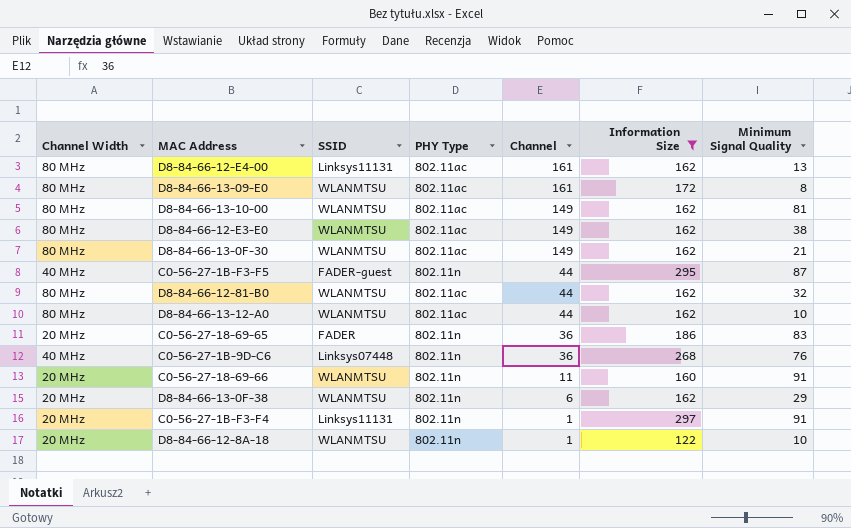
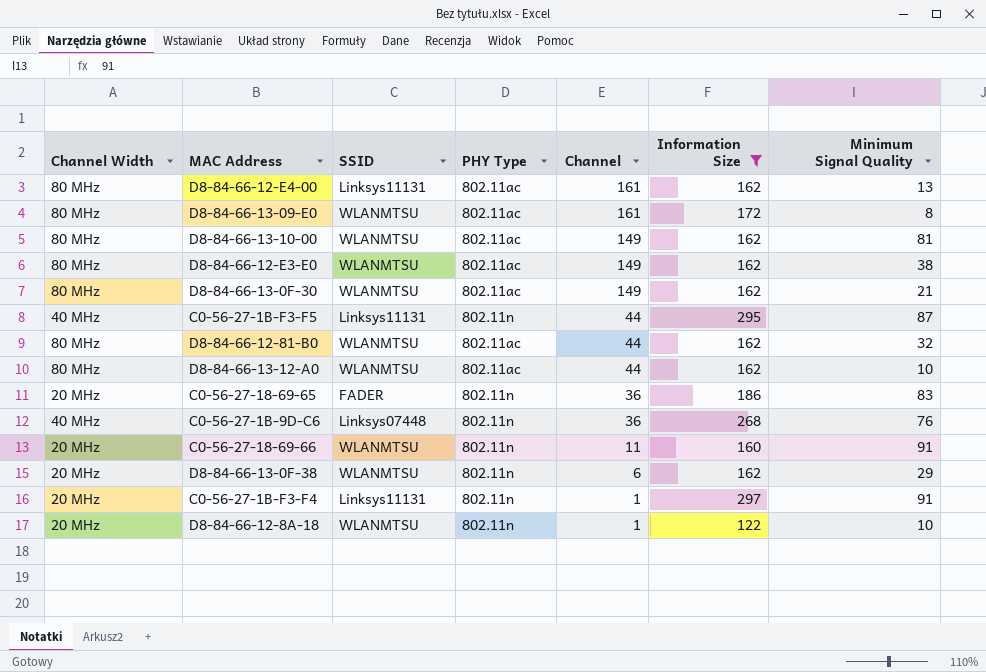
C0-56-27-1B-F3-F5 | SSID: FADER-guest -> Linksys11131

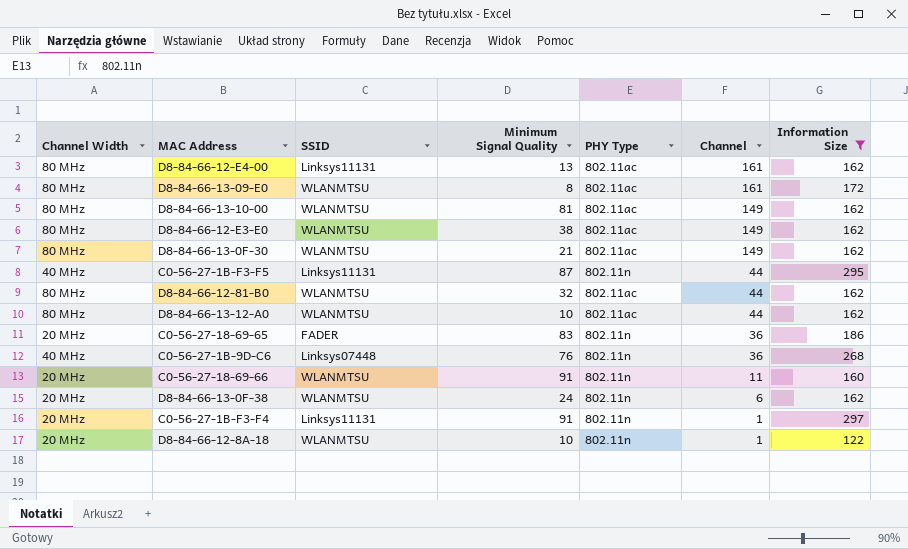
column Minimum Signal Quality | position: 7 -> 4
D8-84-66-13-0F-38 | Minimum Signal Quality: 29 -> 24

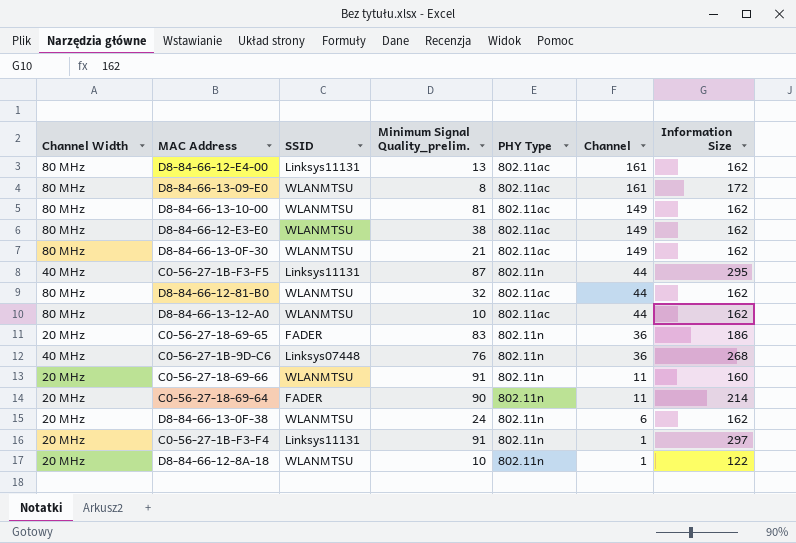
filter: Information Size != 214 -> none
column name: Minimum Signal Quality -> Minimum Signal Quality_prelim.

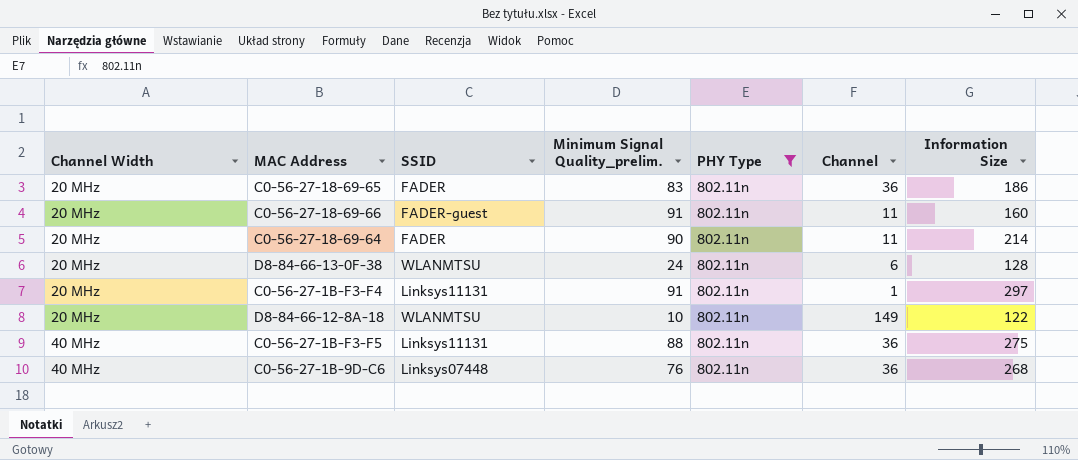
filter: none -> PHY Type = 802.11n
row order: Channel descending -> Channel Width ascending
C0-56-27-18-69-66 | SSID: WLANMTSU -> FADER-guest
D8-84-66-13-0F-38 | Information Size: 162 -> 128
D8-84-66-12-8A-18 | Channel: 1 -> 149
C0-56-27-1B-F3-F5 | Minimum Signal Quality_prelim.: 87 -> 88
C0-56-27-1B-F3-F5 | Channel: 44 -> 36
C0-56-27-1B-F3-F5 | Information Size: 295 -> 275

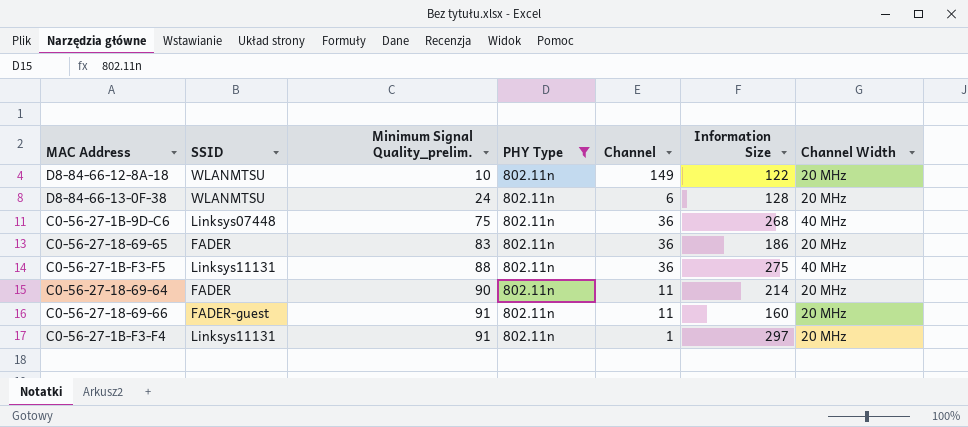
row order: Channel Width ascending -> Minimum Signal Quality_prelim. ascending
column Channel Width | position: 1 -> 7
C0-56-27-1B-9D-C6 | Minimum Signal Quality_prelim.: 76 -> 75

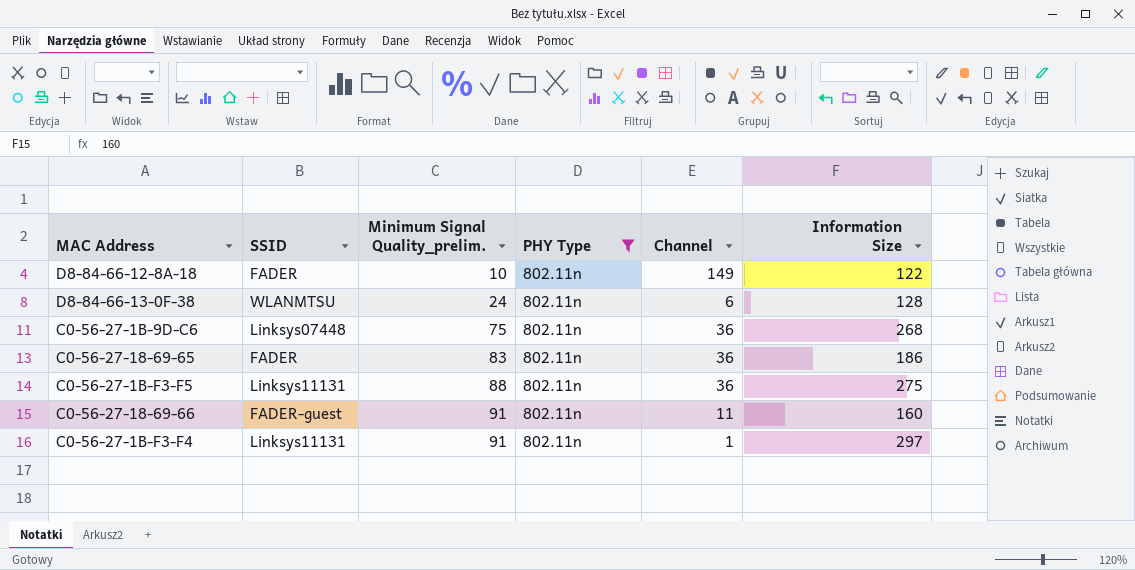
column Channel Width | position: 7 -> none
row C0-56-27-18-69-64: FADER | 90 | 802.11n | 11 | 214 | 20 MHz -> none
D8-84-66-12-8A-18 | SSID: WLANMTSU -> FADER

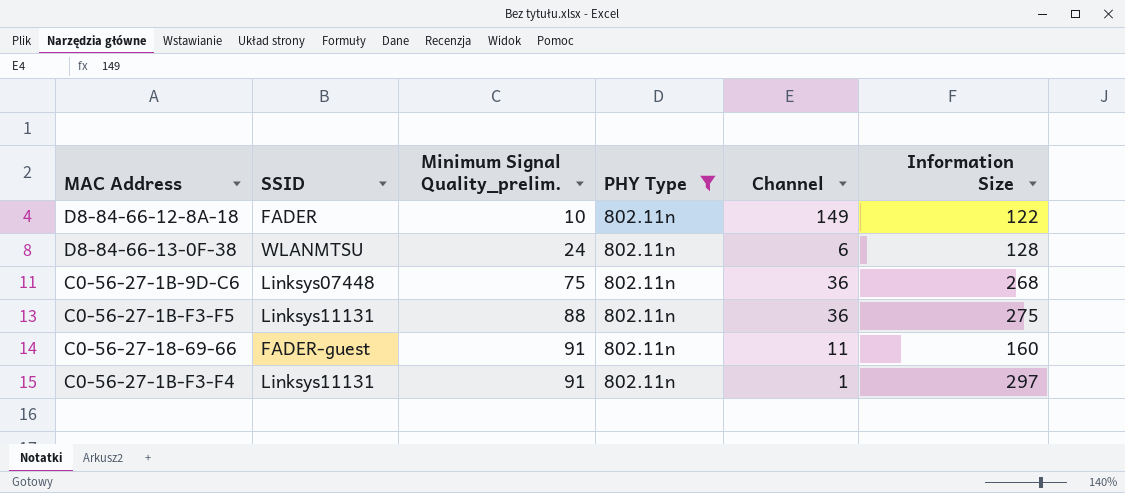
row C0-56-27-18-69-65: FADER | 83 | 802.11n | 36 | 186 -> none

